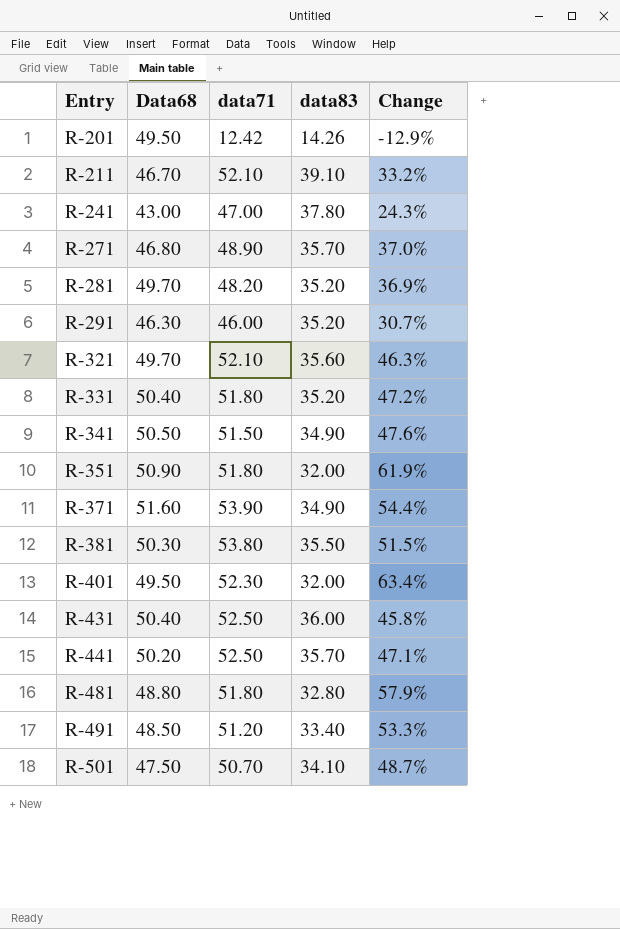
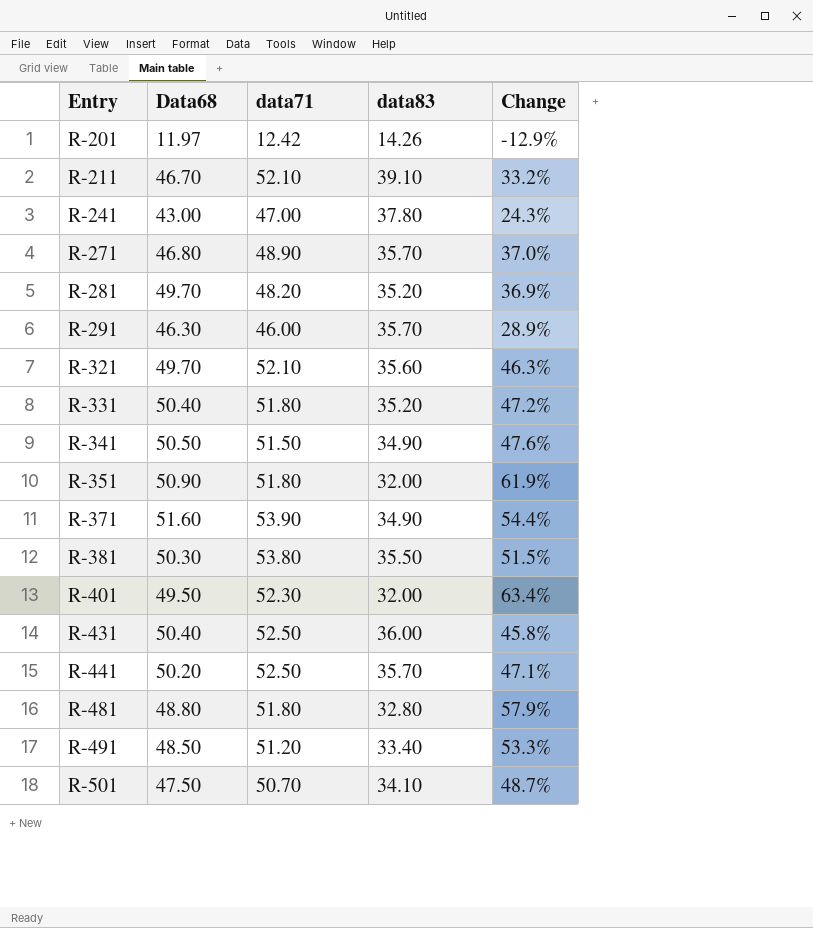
R-201 | Data68: 49.50 -> 11.97
R-291 | data83: 35.20 -> 35.70
R-291 | Change: 30.7% -> 28.9%

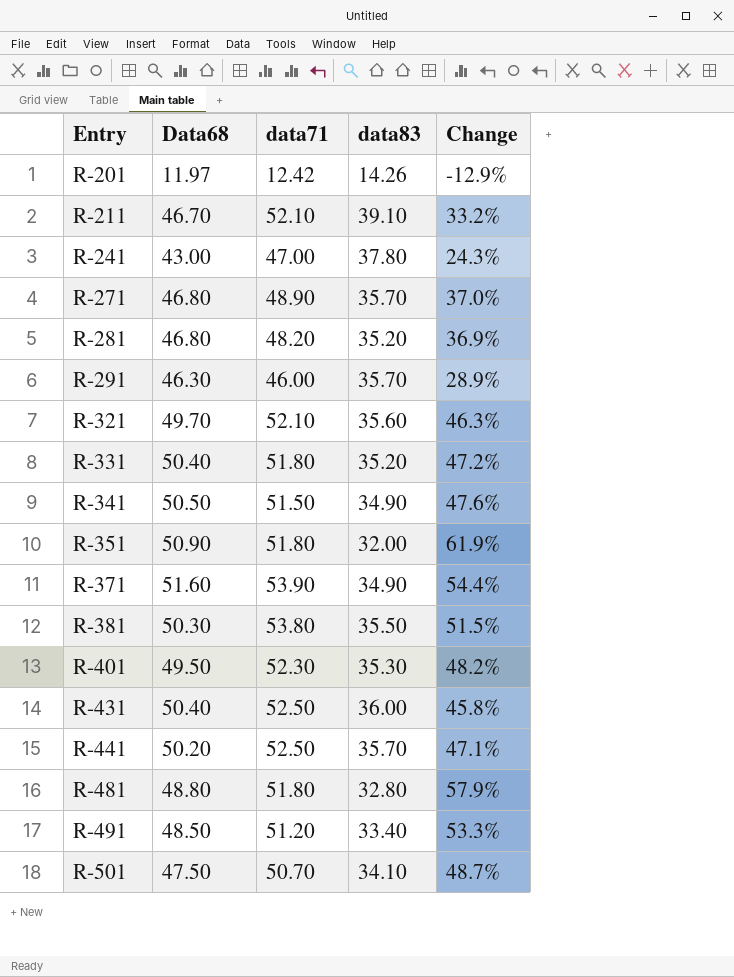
R-281 | Data68: 49.70 -> 46.80
R-401 | data83: 32.00 -> 35.30
R-401 | Change: 63.4% -> 48.2%

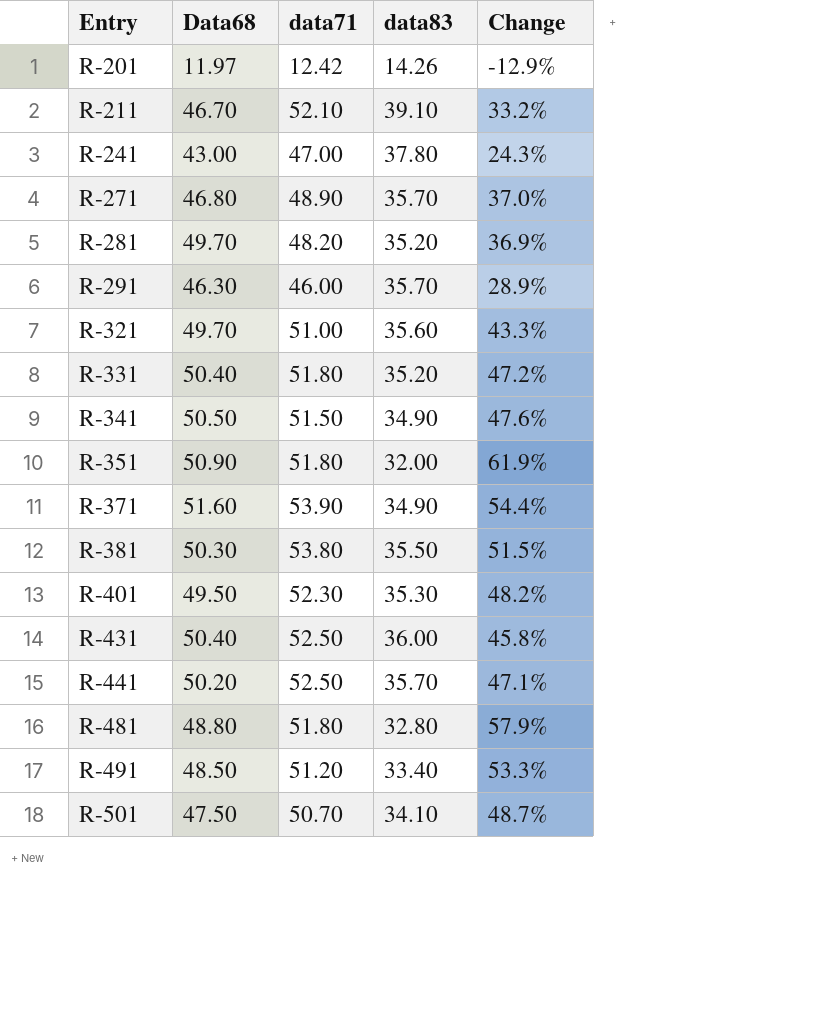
R-281 | Data68: 46.80 -> 49.70
R-321 | data71: 52.10 -> 51.00
R-321 | Change: 46.3% -> 43.3%

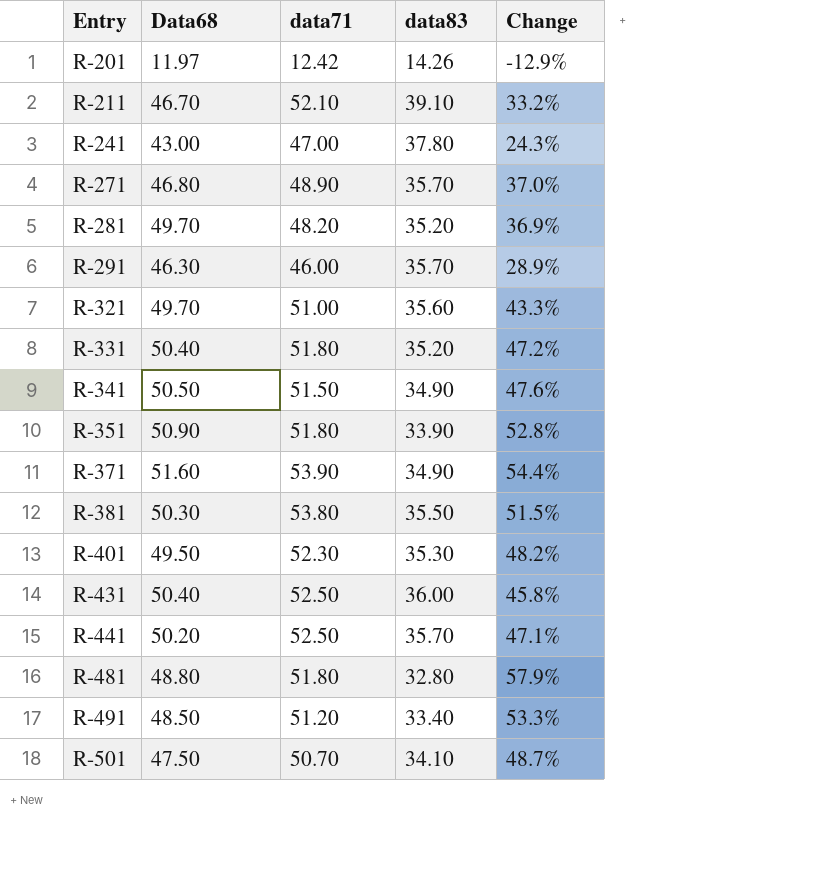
R-351 | data83: 32.00 -> 33.90
R-351 | Change: 61.9% -> 52.8%

